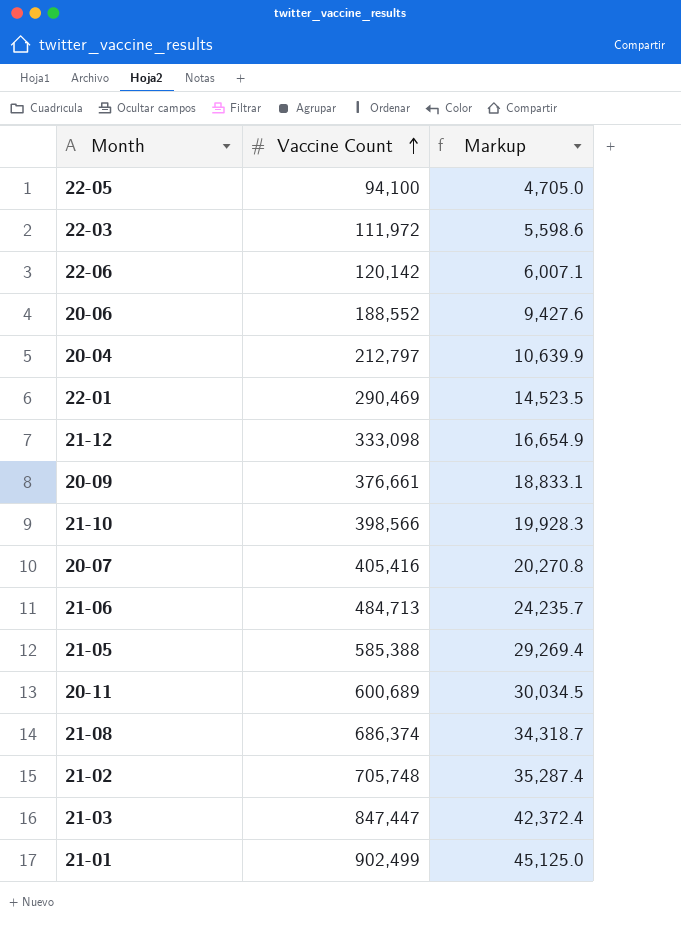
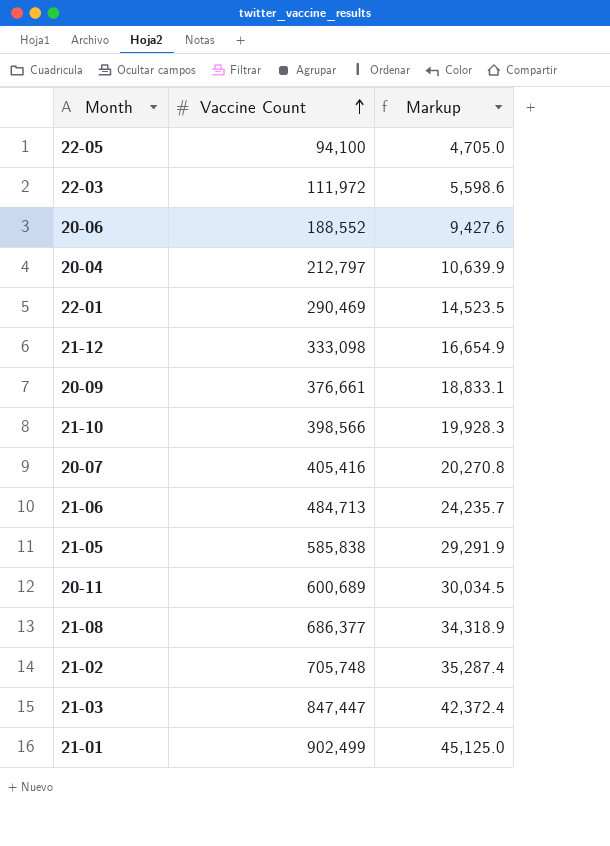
row 22-06: 120,142 | 6,007.1 -> none
21-05 | Vaccine Count: 585,388 -> 585,838
21-05 | Markup: 29,269.4 -> 29,291.9
21-08 | Vaccine Count: 686,374 -> 686,377
21-08 | Markup: 34,318.7 -> 34,318.9

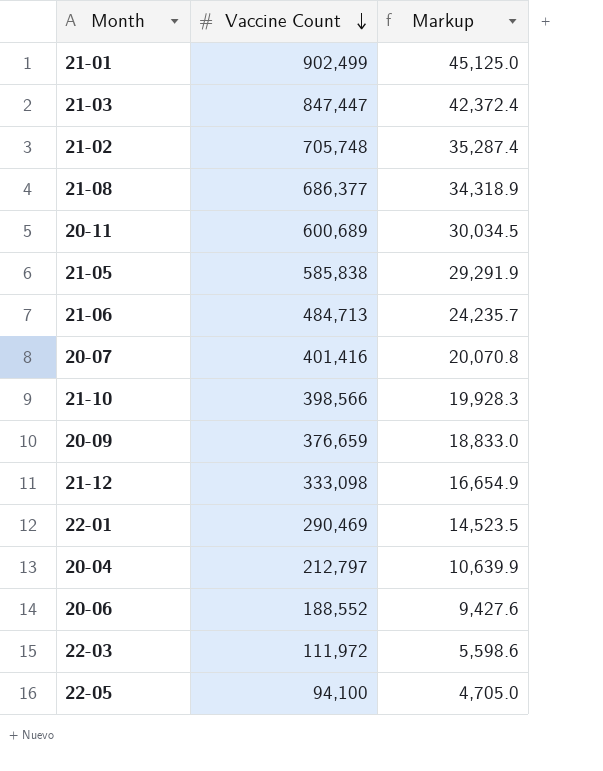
row order: Vaccine Count ascending -> Vaccine Count descending
20-07 | Vaccine Count: 405,416 -> 401,416
20-07 | Markup: 20,270.8 -> 20,070.8
20-09 | Vaccine Count: 376,661 -> 376,659
20-09 | Markup: 18,833.1 -> 18,833.0

